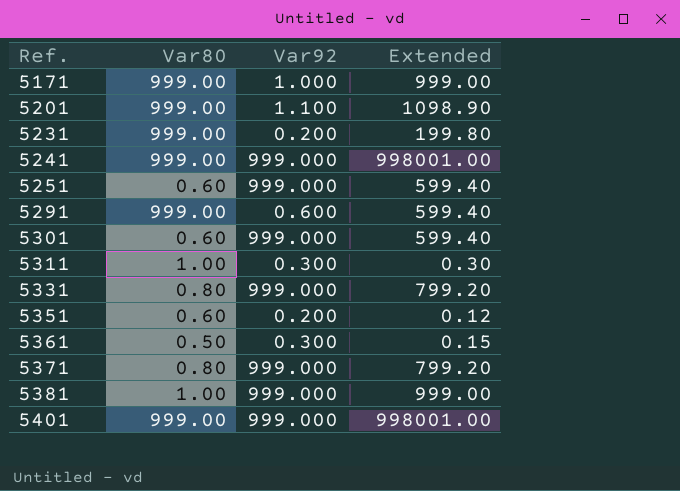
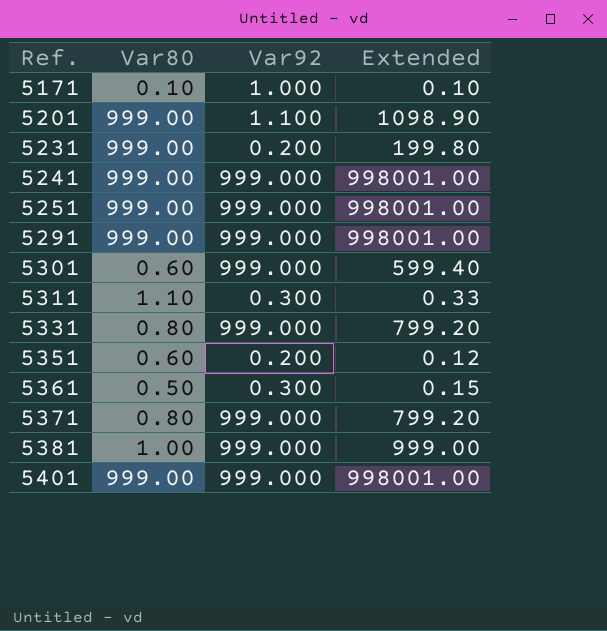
5171 | Var80: 999.00 -> 0.10
5171 | Extended: 999.00 -> 0.10
5251 | Var80: 0.60 -> 999.00
5251 | Extended: 599.40 -> 998001.00
5291 | Var92: 0.600 -> 999.000
5291 | Extended: 599.40 -> 998001.00
5311 | Var80: 1.00 -> 1.10
5311 | Extended: 0.30 -> 0.33

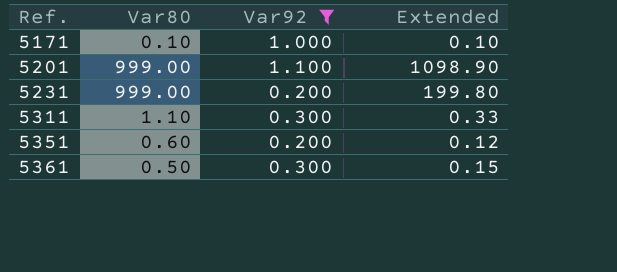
filter: none -> Var92 != 999.000

